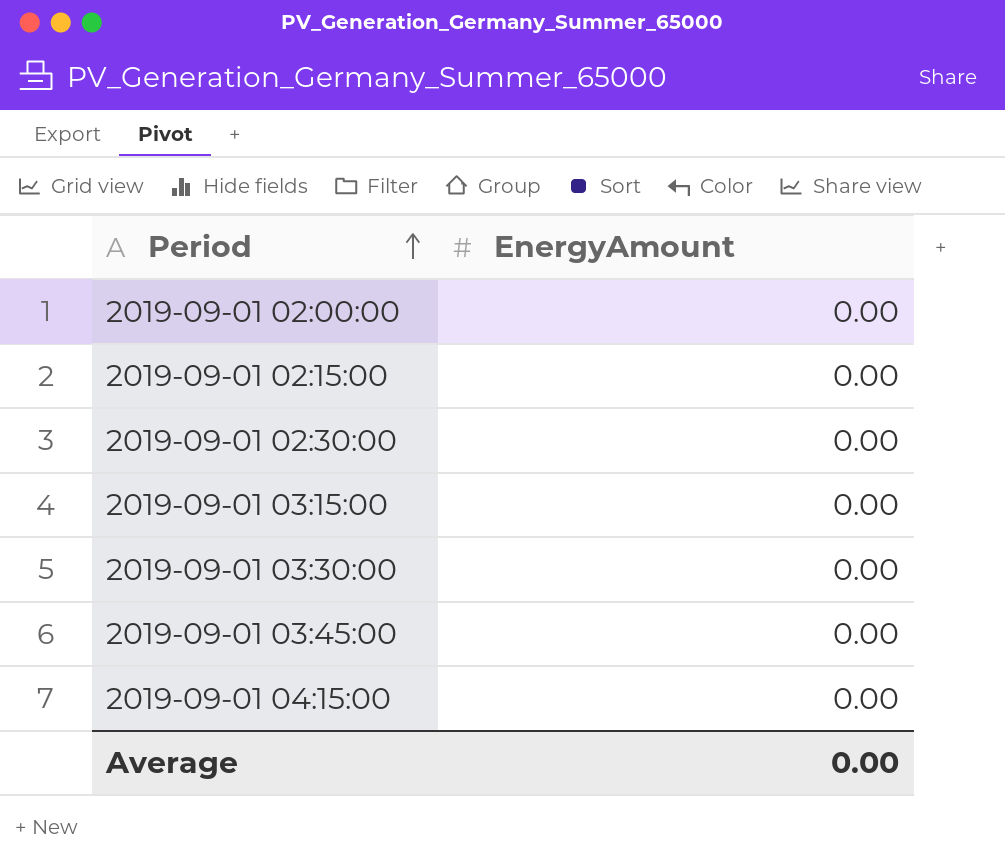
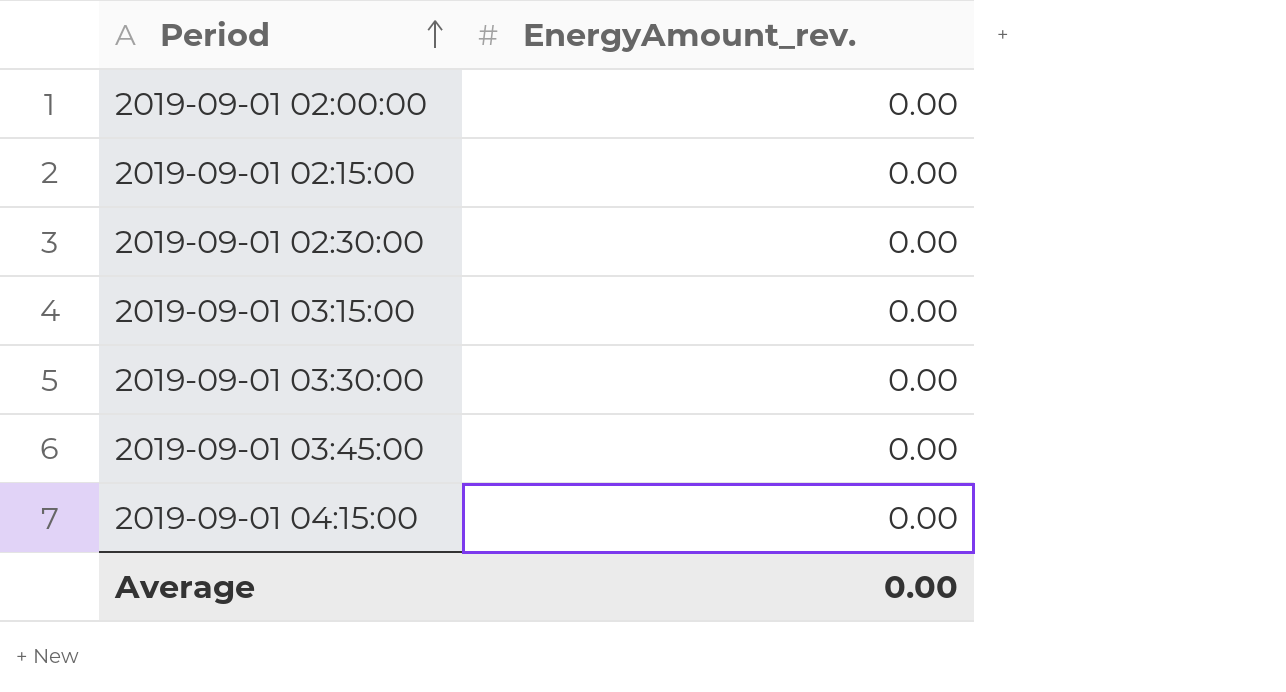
column name: EnergyAmount -> EnergyAmount_rev.

